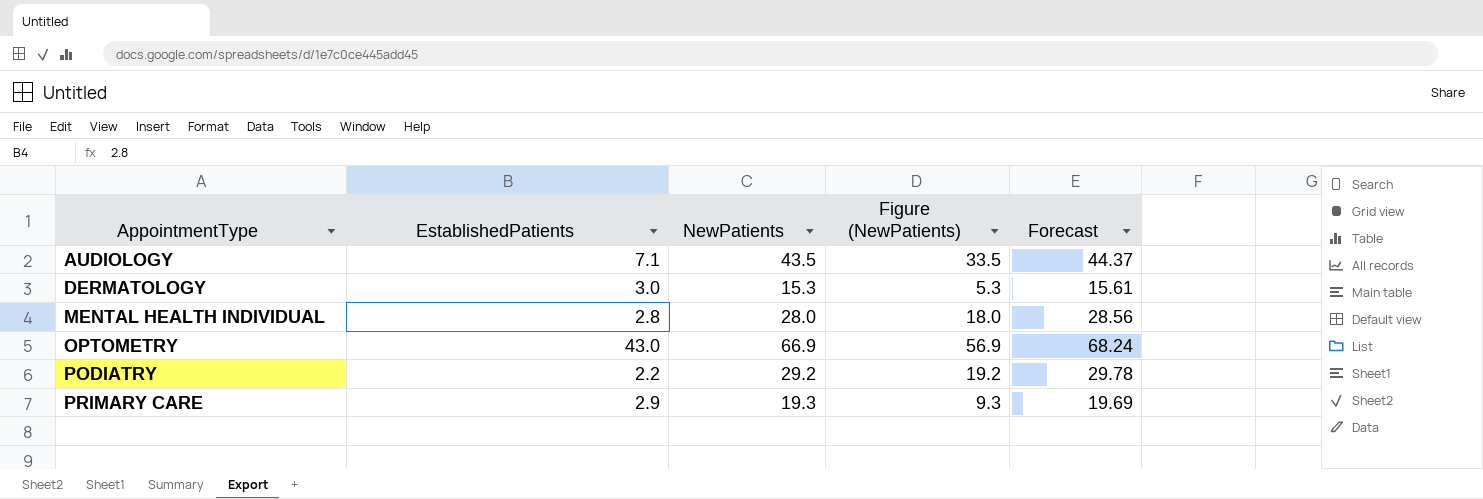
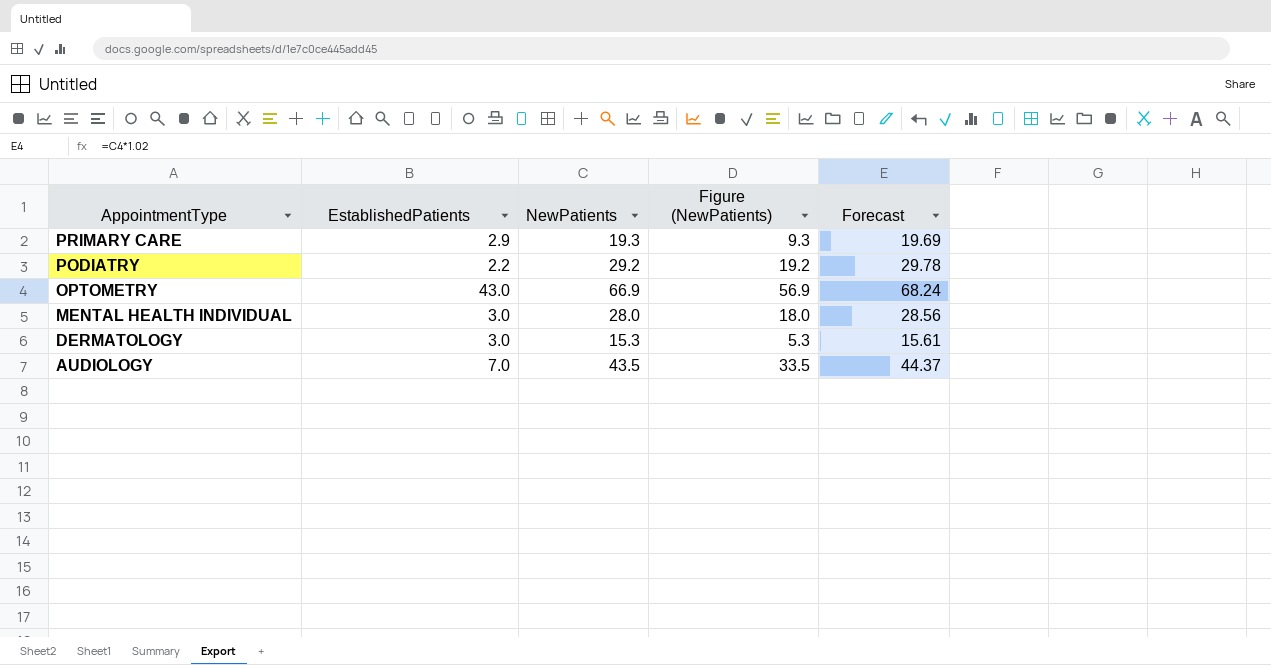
row order: AppointmentType ascending -> AppointmentType descending
MENTAL HEALTH INDIVIDUAL | EstablishedPatients: 2.8 -> 3.0
AUDIOLOGY | EstablishedPatients: 7.1 -> 7.0

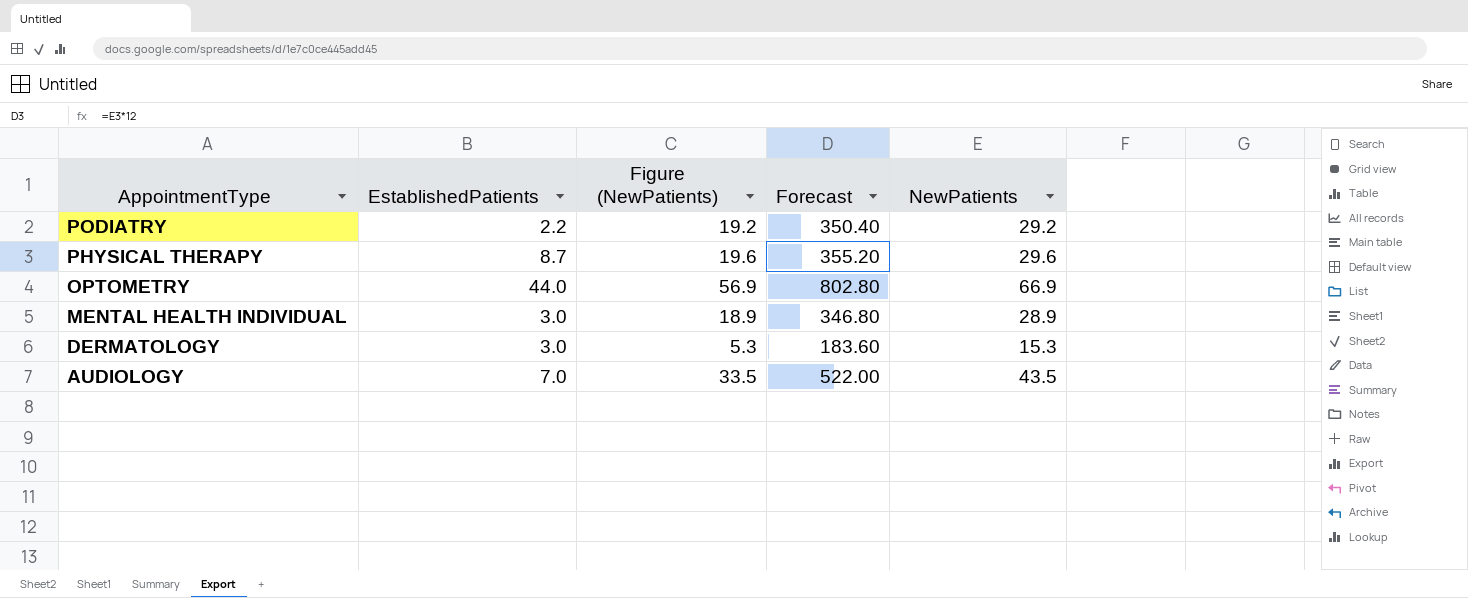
column Forecast | formula: [NewPatients] * 1.02 -> [NewPatients] * 12
column NewPatients | position: 3 -> 5
row PRIMARY CARE: 2.9 | 19.3 | 9.3 | 19.69 -> none
row PHYSICAL THERAPY: none -> 8.7 | 19.6 | 355.20 | 29.6
OPTOMETRY | EstablishedPatients: 43.0 -> 44.0
MENTAL HEALTH INDIVIDUAL | Figure (NewPatients): 18.0 -> 18.9
MENTAL HEALTH INDIVIDUAL | NewPatients: 28.0 -> 28.9

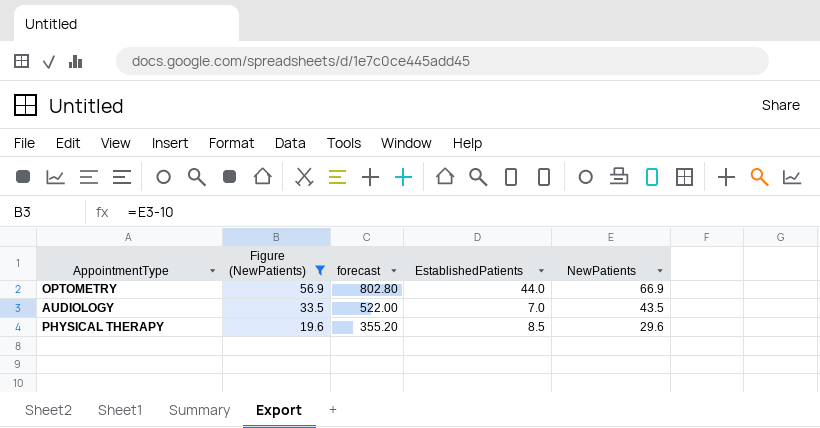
filter: none -> Figure (NewPatients) >= 19.6
row order: AppointmentType descending -> Figure (NewPatients) descending
column name: Forecast -> forecast
column EstablishedPatients | position: 2 -> 4
PHYSICAL THERAPY | EstablishedPatients: 8.7 -> 8.5

